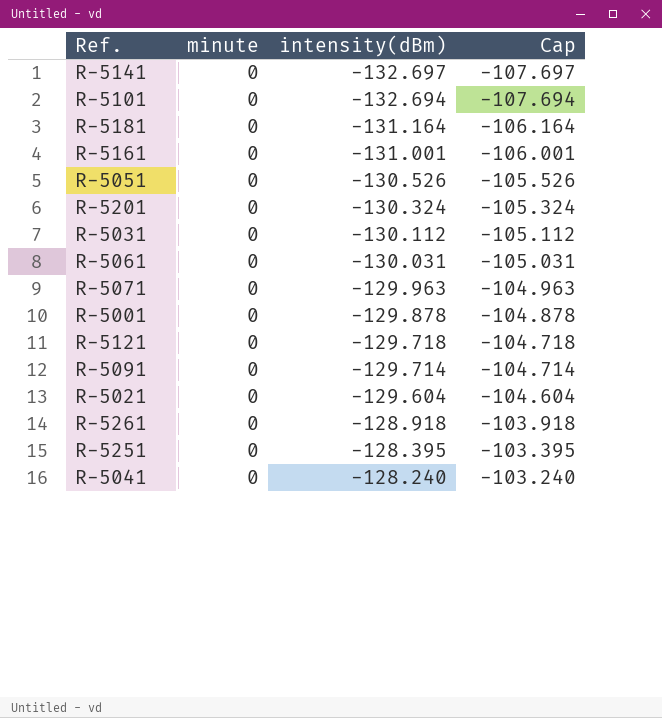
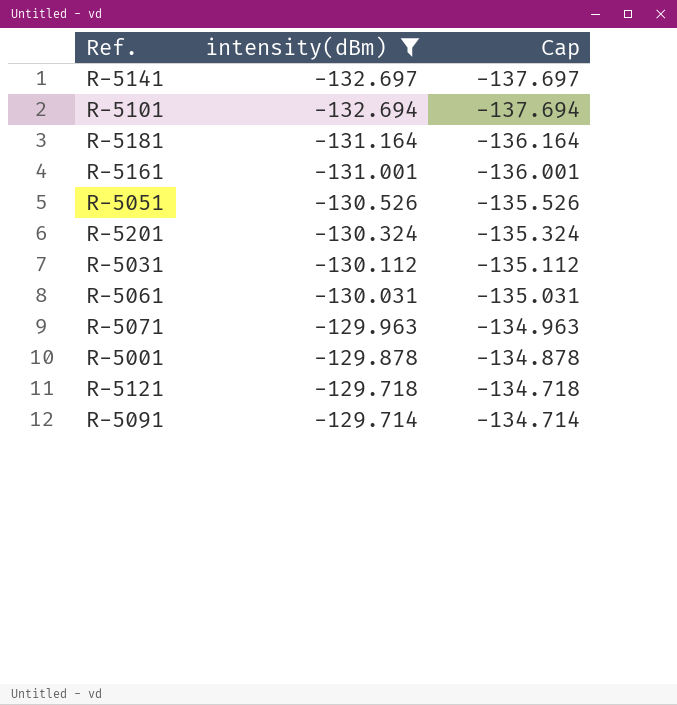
filter: none -> intensity(dBm) <= -129.714
column minute | position: 2 -> none
column Cap | formula: [intensity(dBm)] + 25 -> [intensity(dBm)] - 5

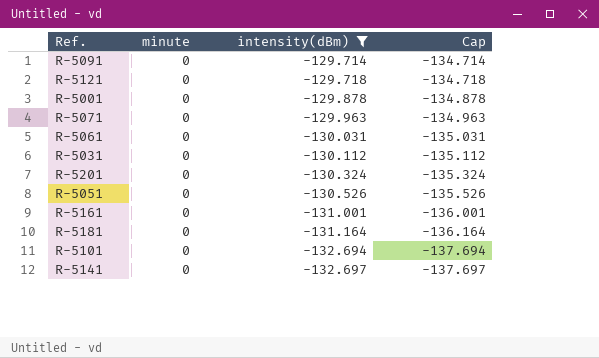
row order: intensity(dBm) ascending -> intensity(dBm) descending
column minute | position: none -> 2

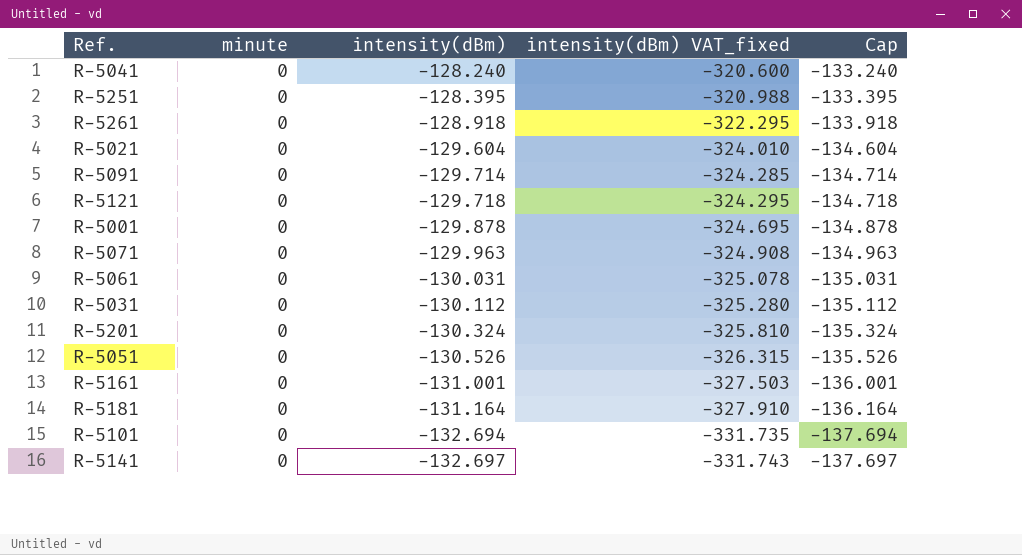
filter: intensity(dBm) <= -129.714 -> none
column intensity(dBm) VAT_fixed | formula: none -> [intensity(dBm)] * 2.5

